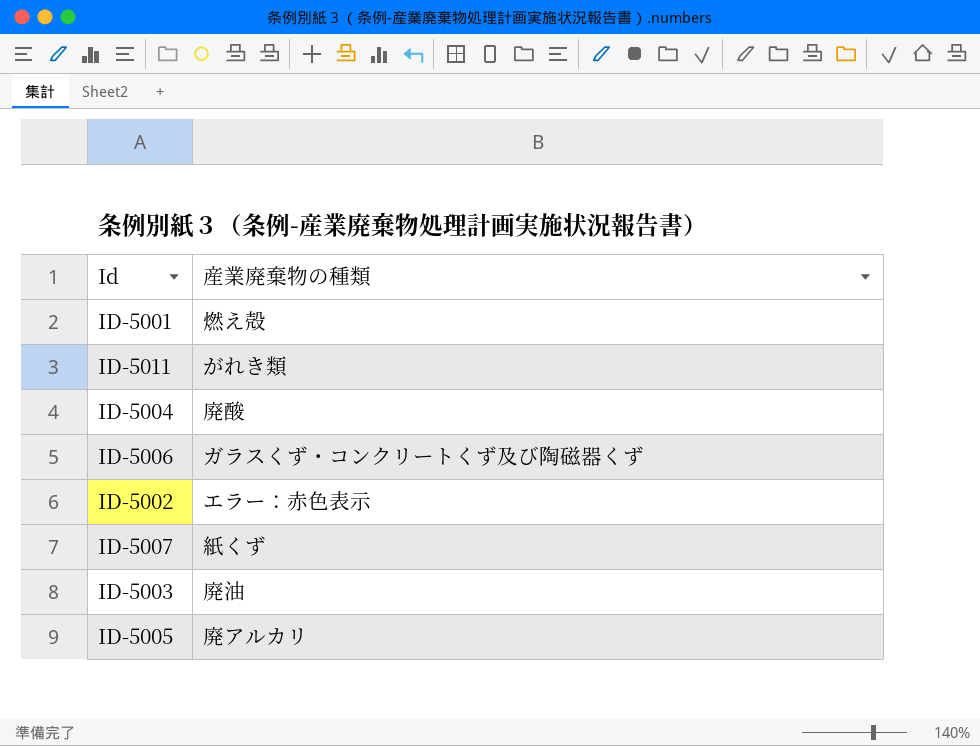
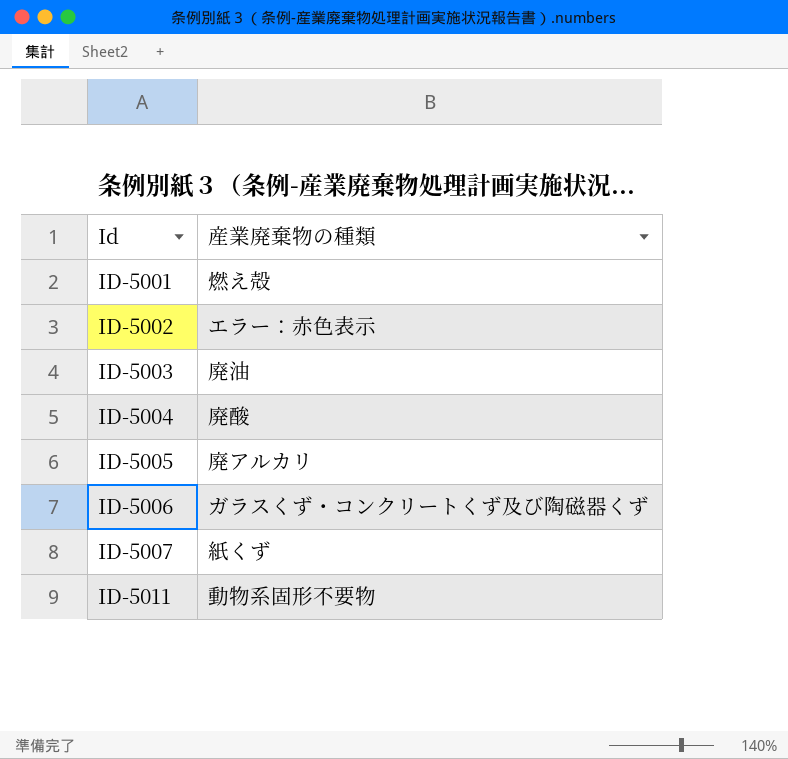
row order: none -> Id ascending
ID-5011 | 産業廃棄物の種類: がれき類 -> 動物系固形不要物

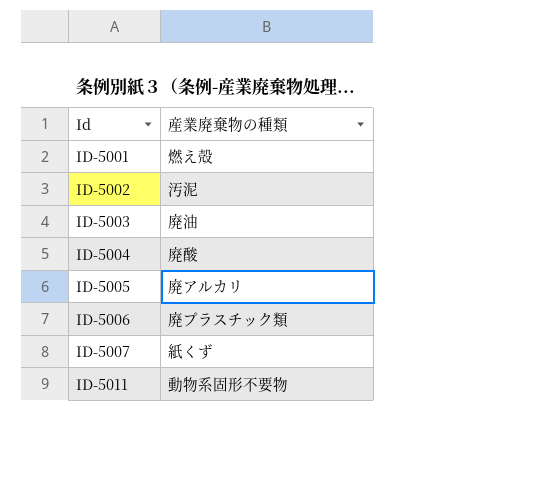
ID-5002 | 産業廃棄物の種類: エラー：赤色表示 -> 汚泥
ID-5006 | 産業廃棄物の種類: ガラスくず・コンクリートくず及び陶磁器くず -> 廃プラスチック類

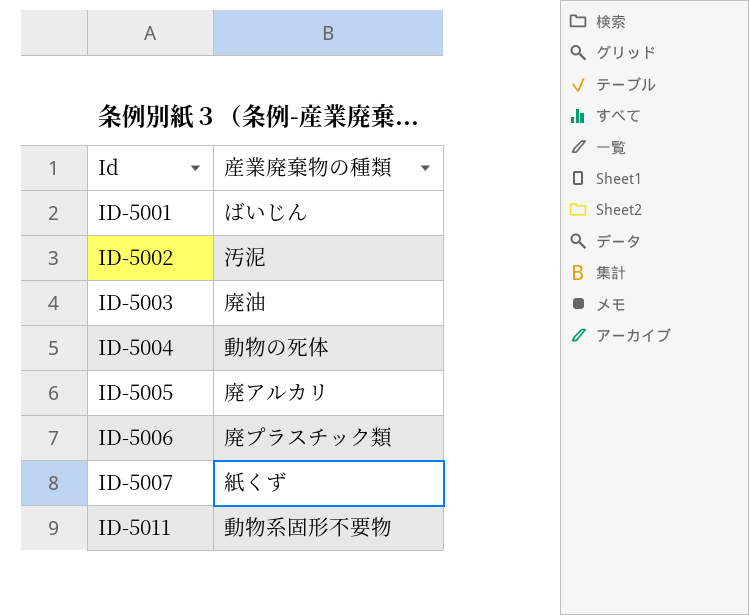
ID-5001 | 産業廃棄物の種類: 燃え殻 -> ばいじん
ID-5004 | 産業廃棄物の種類: 廃酸 -> 動物の死体

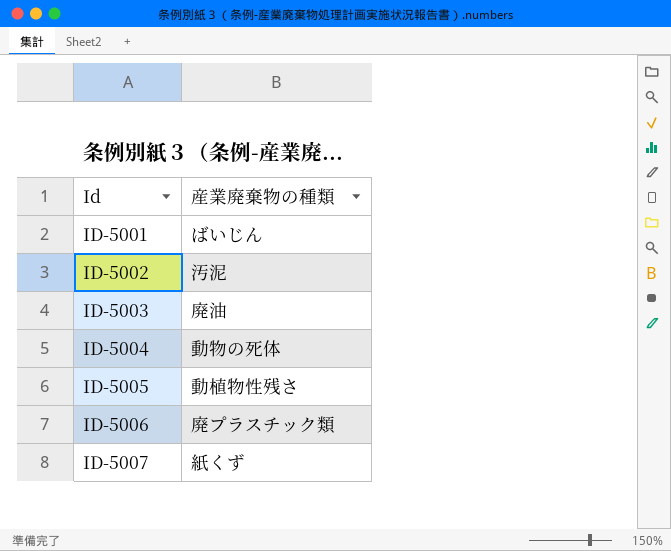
row ID-5011: 動物系固形不要物 -> none
ID-5005 | 産業廃棄物の種類: 廃アルカリ -> 動植物性残さ

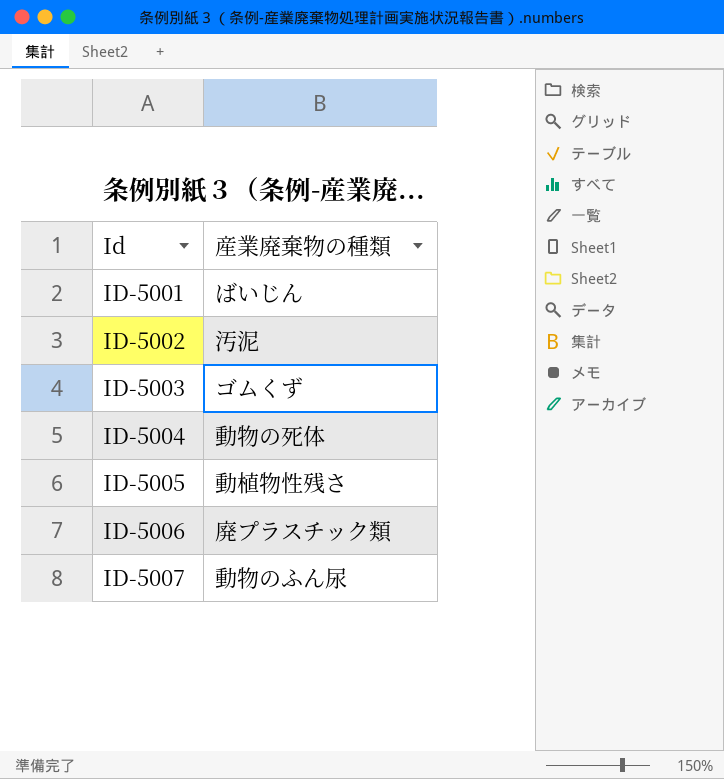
ID-5003 | 産業廃棄物の種類: 廃油 -> ゴムくず
ID-5007 | 産業廃棄物の種類: 紙くず -> 動物のふん尿

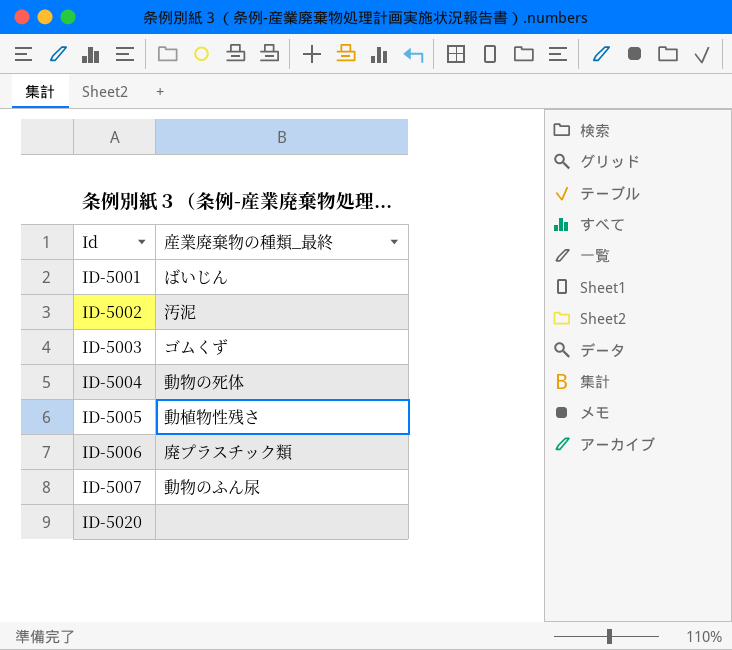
column name: 産業廃棄物の種類 -> 産業廃棄物の種類_最終
row ID-5020: none -> none

